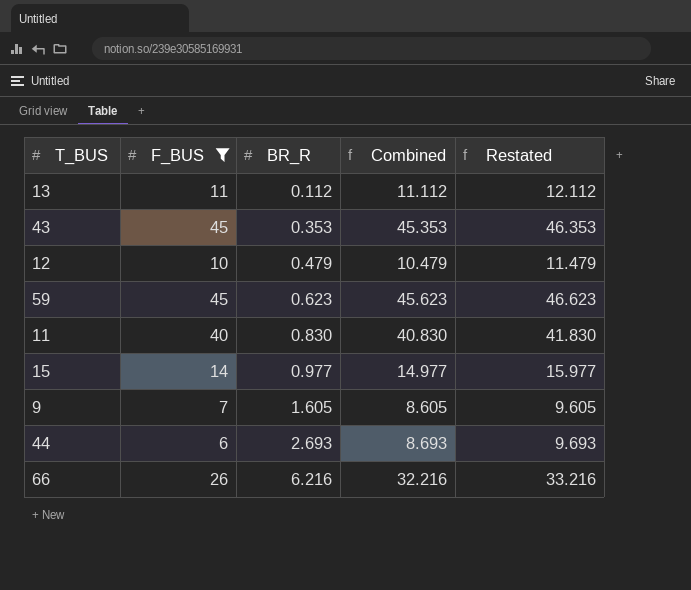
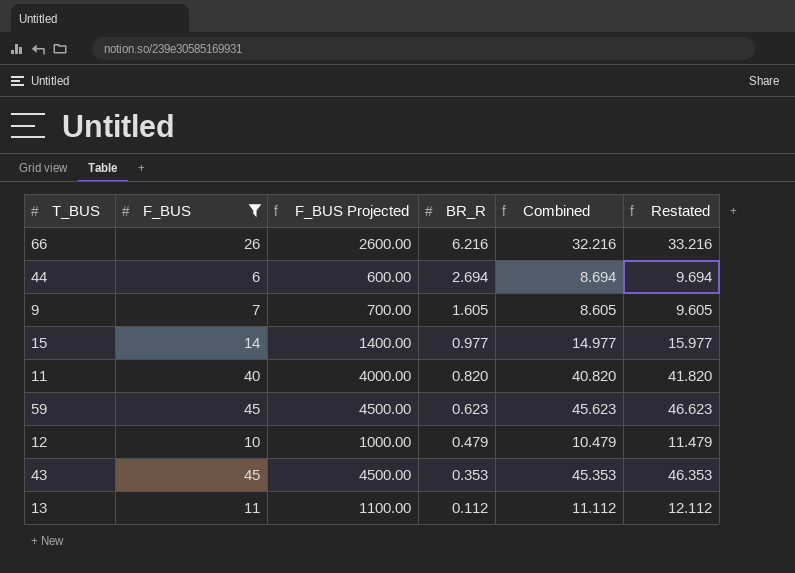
row order: BR_R ascending -> BR_R descending
column F_BUS Projected | formula: none -> [F_BUS] * 100
44 | BR_R: 2.693 -> 2.694
44 | Combined: 8.693 -> 8.694
44 | Restated: 9.693 -> 9.694
11 | BR_R: 0.830 -> 0.820
11 | Combined: 40.830 -> 40.820
11 | Restated: 41.830 -> 41.820

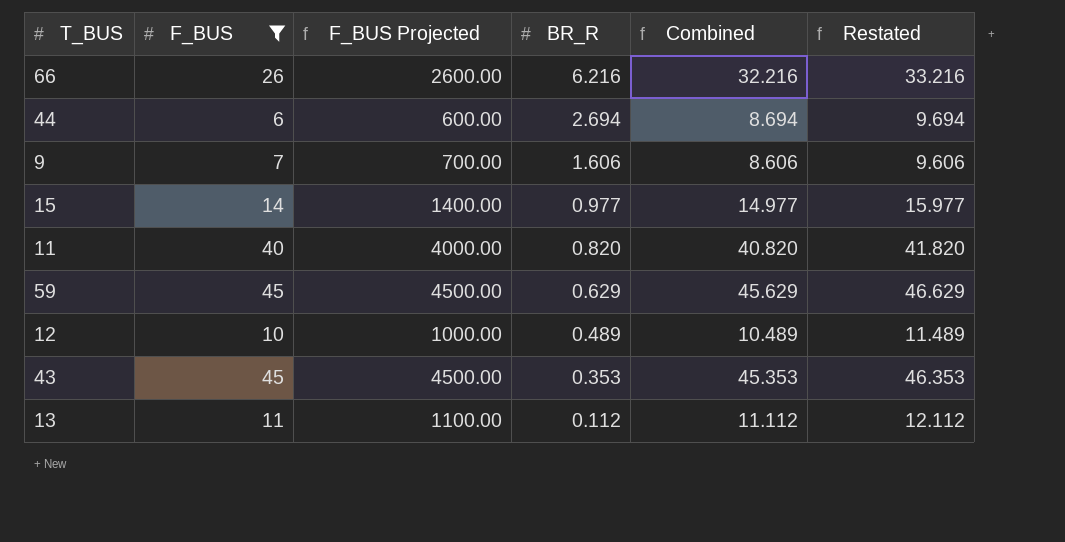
9 | BR_R: 1.605 -> 1.606
9 | Combined: 8.605 -> 8.606
9 | Restated: 9.605 -> 9.606
59 | BR_R: 0.623 -> 0.629
59 | Combined: 45.623 -> 45.629
59 | Restated: 46.623 -> 46.629
12 | BR_R: 0.479 -> 0.489
12 | Combined: 10.479 -> 10.489
12 | Restated: 11.479 -> 11.489

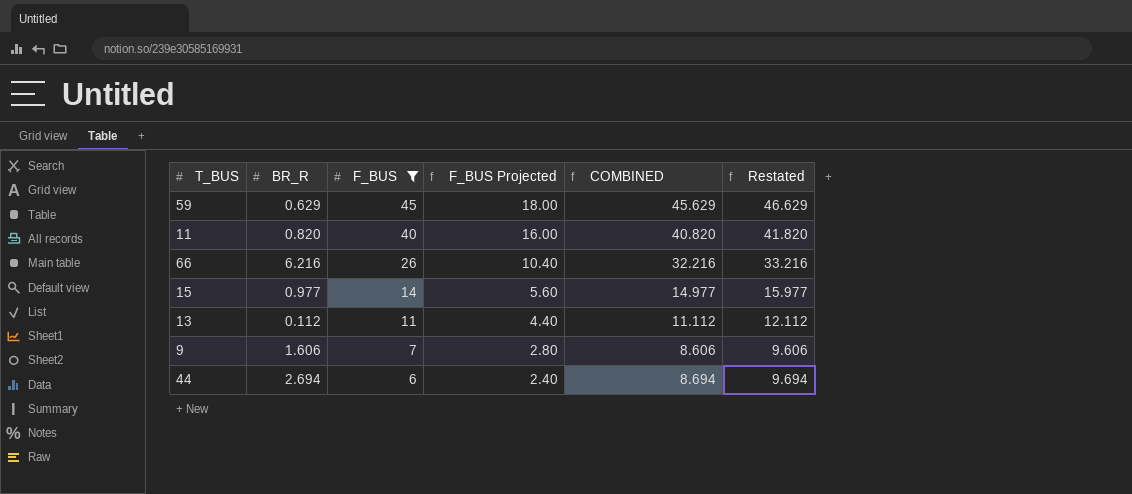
row order: BR_R descending -> F_BUS descending
column BR_R | position: 4 -> 2
column F_BUS Projected | formula: [F_BUS] * 100 -> [F_BUS] * 0.4
column name: Combined -> COMBINED
row 12: 10 | 1000.00 | 0.489 | 10.489 | 11.489 -> none
row 43: 45 | 4500.00 | 0.353 | 45.353 | 46.353 -> none

